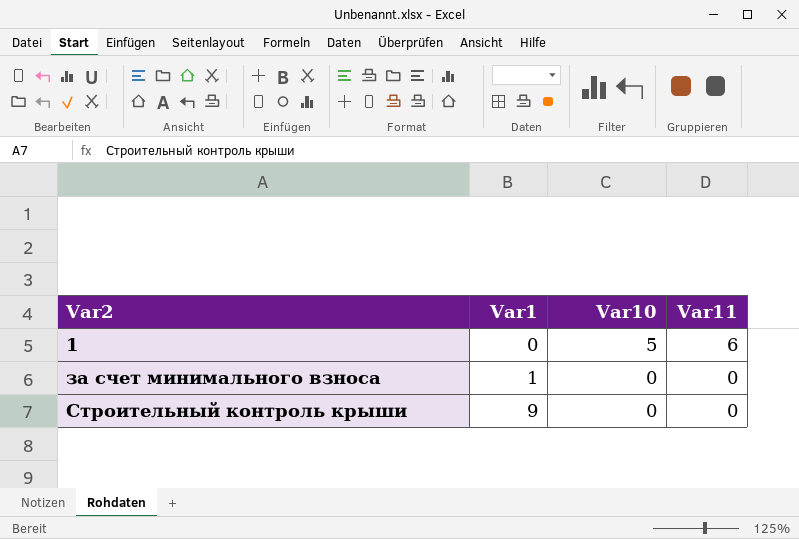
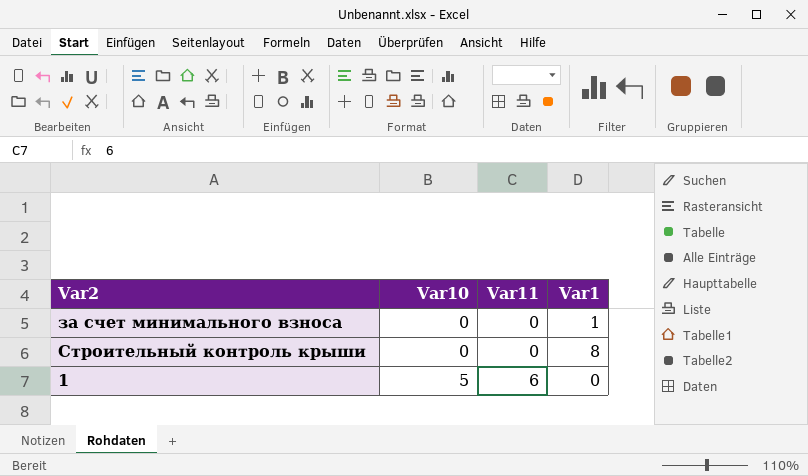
row order: Var2 ascending -> Var10 ascending
column Var1 | position: 2 -> 4
Строительный контроль крыши | Var1: 9 -> 8

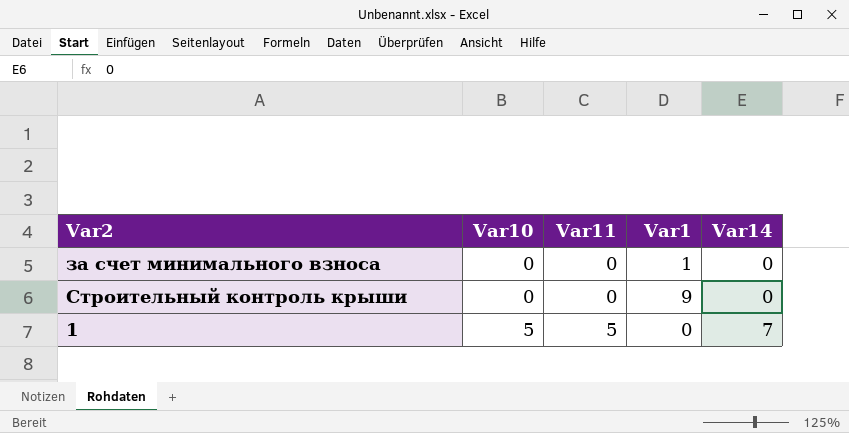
column Var14 | position: none -> 5
Строительный контроль крыши | Var1: 8 -> 9
1 | Var11: 6 -> 5

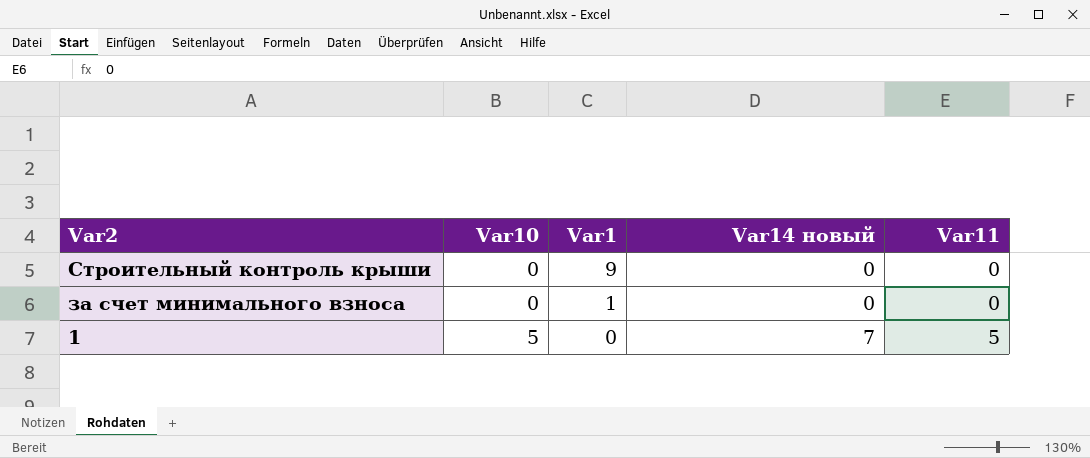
row order: Var10 ascending -> Var2 descending
column name: Var14 -> Var14 новый
column Var11 | position: 3 -> 5

